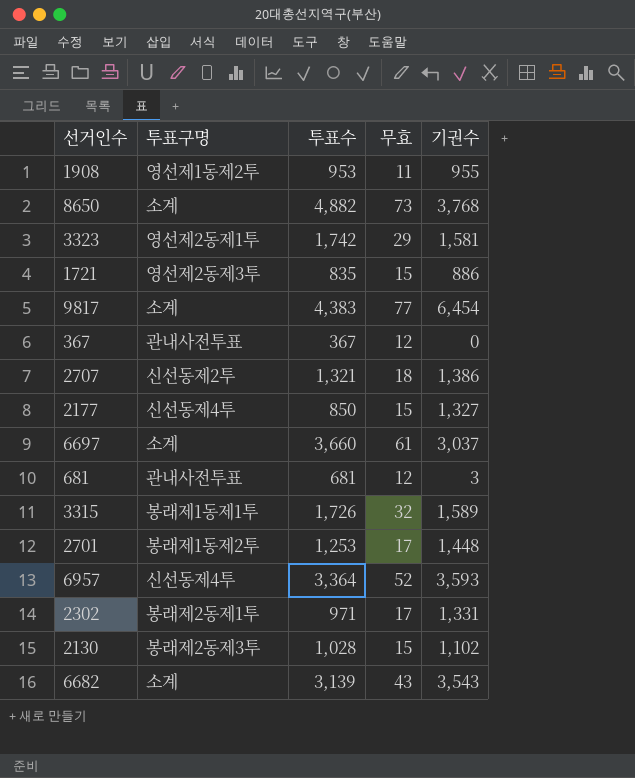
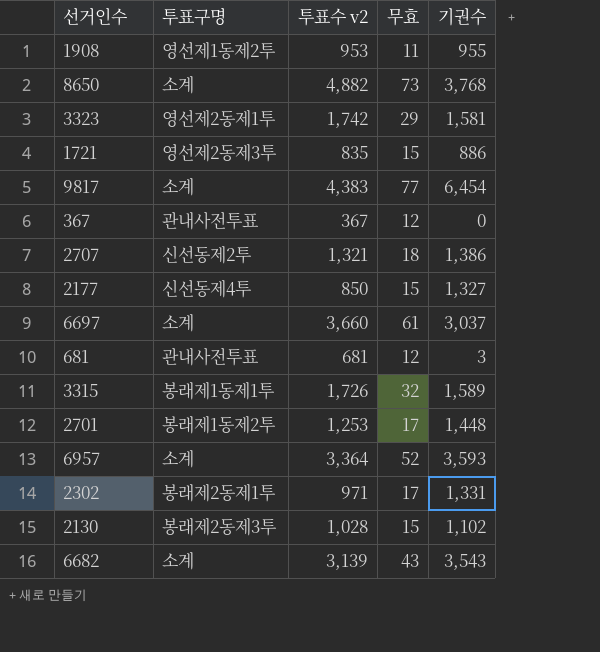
column name: 투표수 -> 투표수 v2
6957 | 투표구명: 신선동제4투 -> 소계

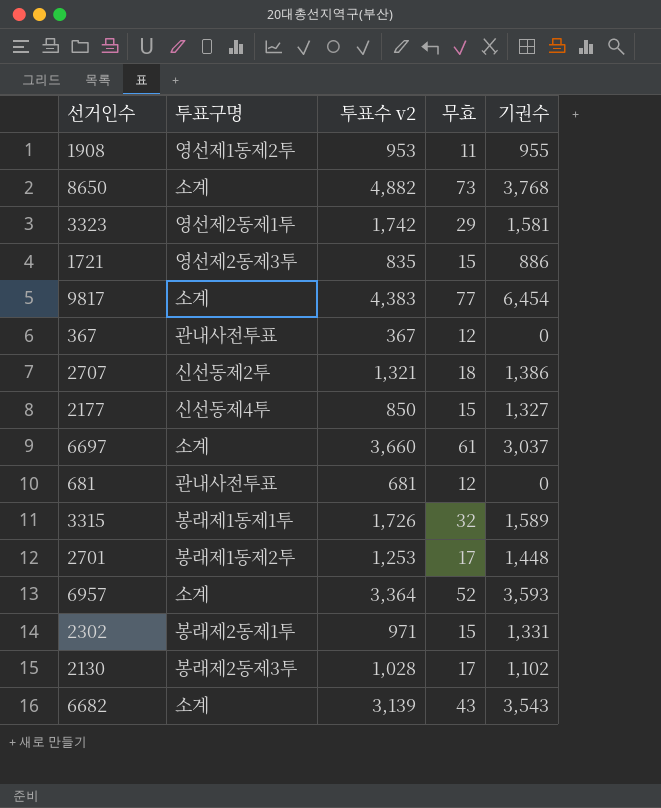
681 | 기권수: 3 -> 0
2302 | 무효: 17 -> 15
2130 | 무효: 15 -> 17

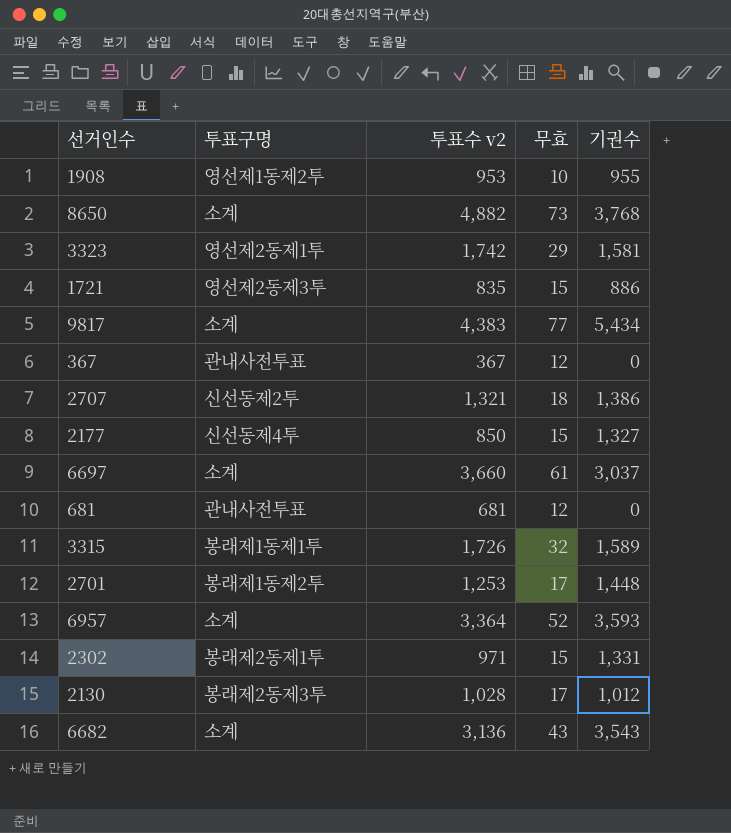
1908 | 무효: 11 -> 10
9817 | 기권수: 6,454 -> 5,434
2130 | 기권수: 1,102 -> 1,012
6682 | 투표수 v2: 3,139 -> 3,136

